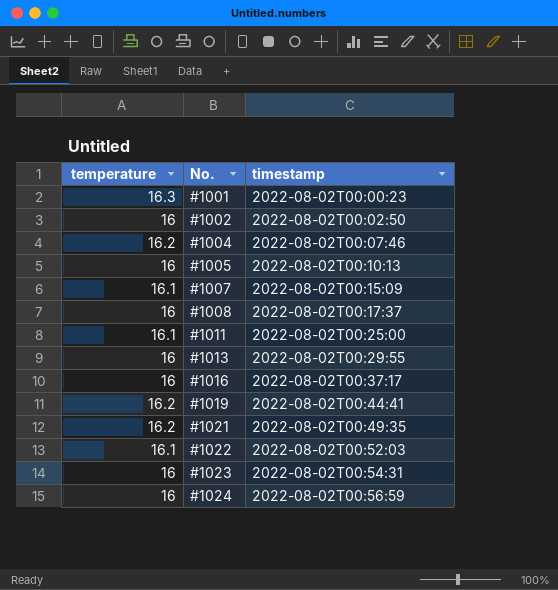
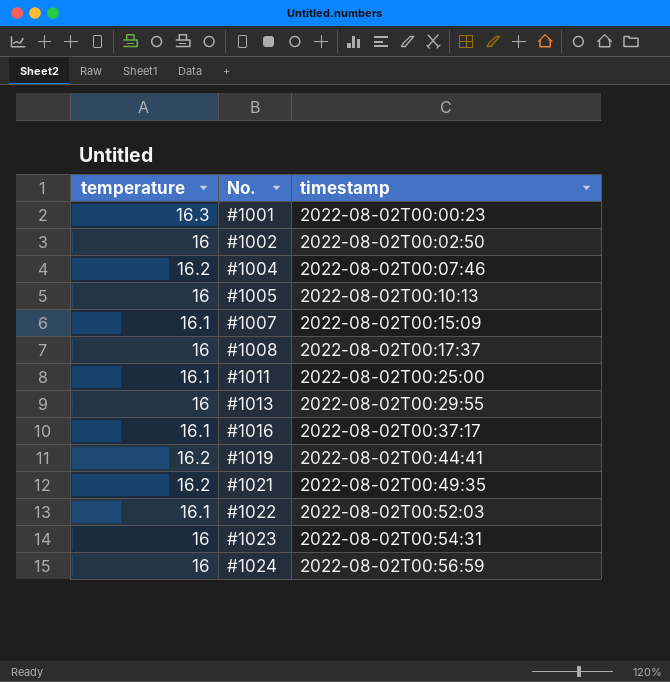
#1016 | temperature: 16 -> 16.1

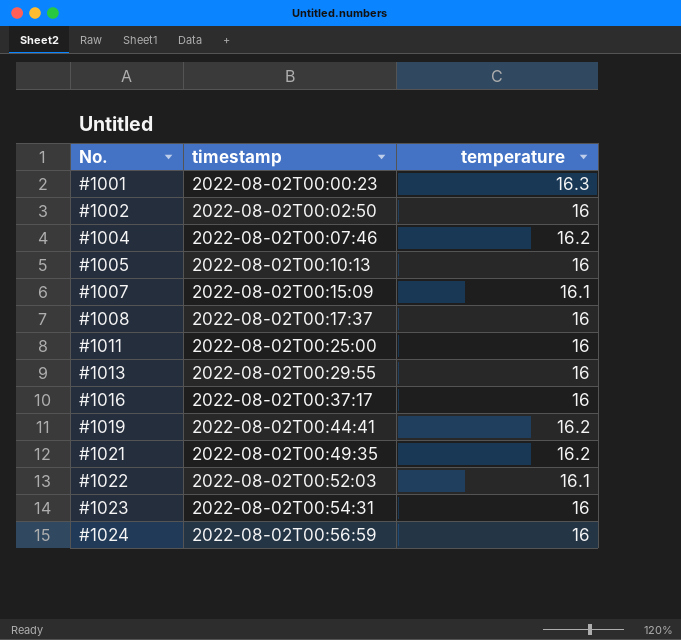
column temperature | position: 1 -> 3
#1011 | temperature: 16.1 -> 16
#1016 | temperature: 16.1 -> 16

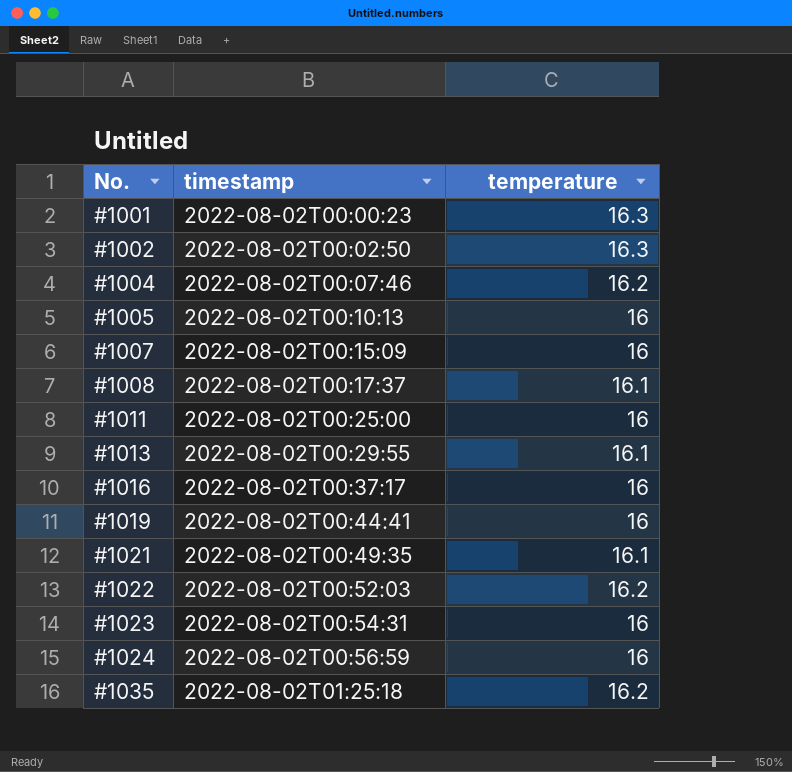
#1002 | temperature: 16 -> 16.3
#1007 | temperature: 16.1 -> 16
#1008 | temperature: 16 -> 16.1
#1013 | temperature: 16 -> 16.1
#1019 | temperature: 16.2 -> 16
#1021 | temperature: 16.2 -> 16.1
#1022 | temperature: 16.1 -> 16.2
row #1035: none -> 2022-08-02T01:25:18 | 16.2

